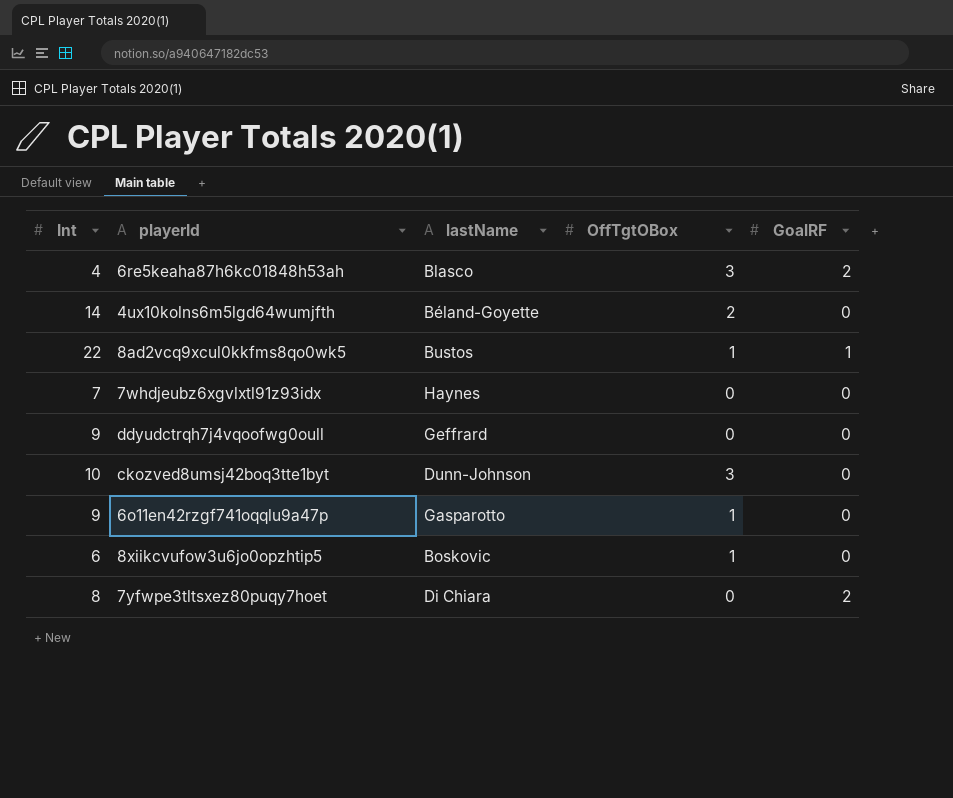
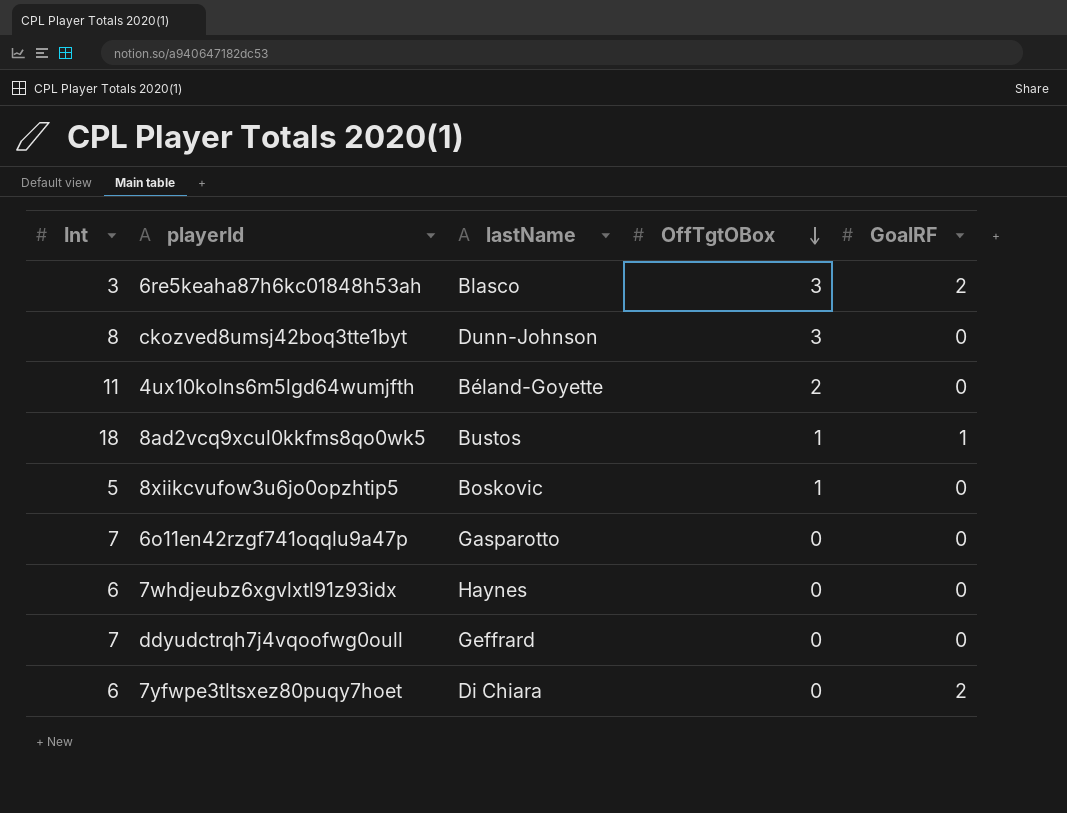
row order: none -> OffTgtOBox descending
6re5keaha87h6kc01848h53ah | Int: 4 -> 3
ckozved8umsj42boq3tte1byt | Int: 10 -> 8
4ux10kolns6m5lgd64wumjfth | Int: 14 -> 11
8ad2vcq9xcul0kkfms8qo0wk5 | Int: 22 -> 18
8xiikcvufow3u6jo0opzhtip5 | Int: 6 -> 5
6o11en42rzgf741oqqlu9a47p | Int: 9 -> 7
6o11en42rzgf741oqqlu9a47p | OffTgtOBox: 1 -> 0
7whdjeubz6xgvlxtl91z93idx | Int: 7 -> 6
ddyudctrqh7j4vqoofwg0oull | Int: 9 -> 7
7yfwpe3tltsxez80puqy7hoet | Int: 8 -> 6

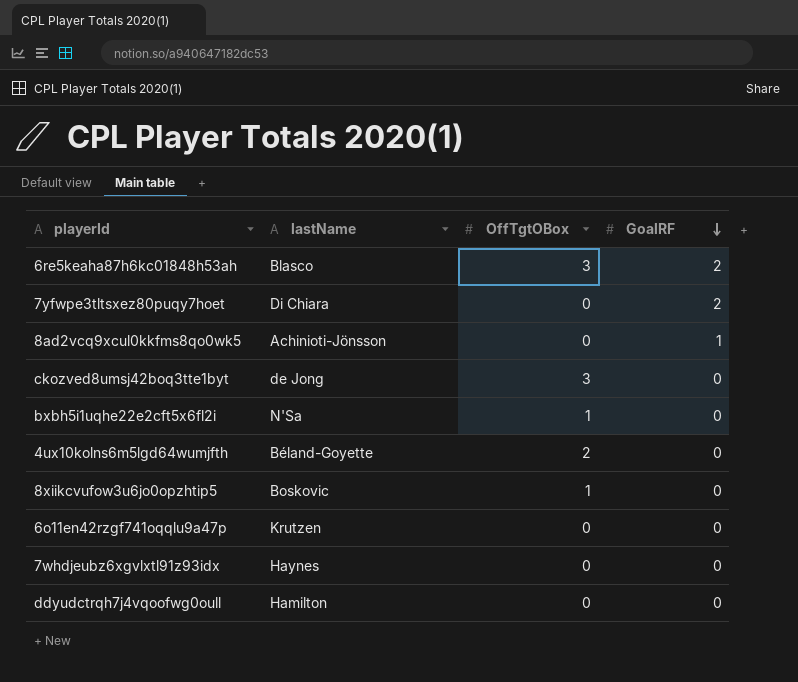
row order: OffTgtOBox descending -> GoalRF descending
column Int | position: 1 -> none
8ad2vcq9xcul0kkfms8qo0wk5 | lastName: Bustos -> Achinioti-Jönsson
8ad2vcq9xcul0kkfms8qo0wk5 | OffTgtOBox: 1 -> 0
ckozved8umsj42boq3tte1byt | lastName: Dunn-Johnson -> de Jong
row bxbh5i1uqhe22e2cft5x6fl2i: none -> N'Sa | 1 | 0
6o11en42rzgf741oqqlu9a47p | lastName: Gasparotto -> Krutzen
ddyudctrqh7j4vqoofwg0oull | lastName: Geffrard -> Hamilton

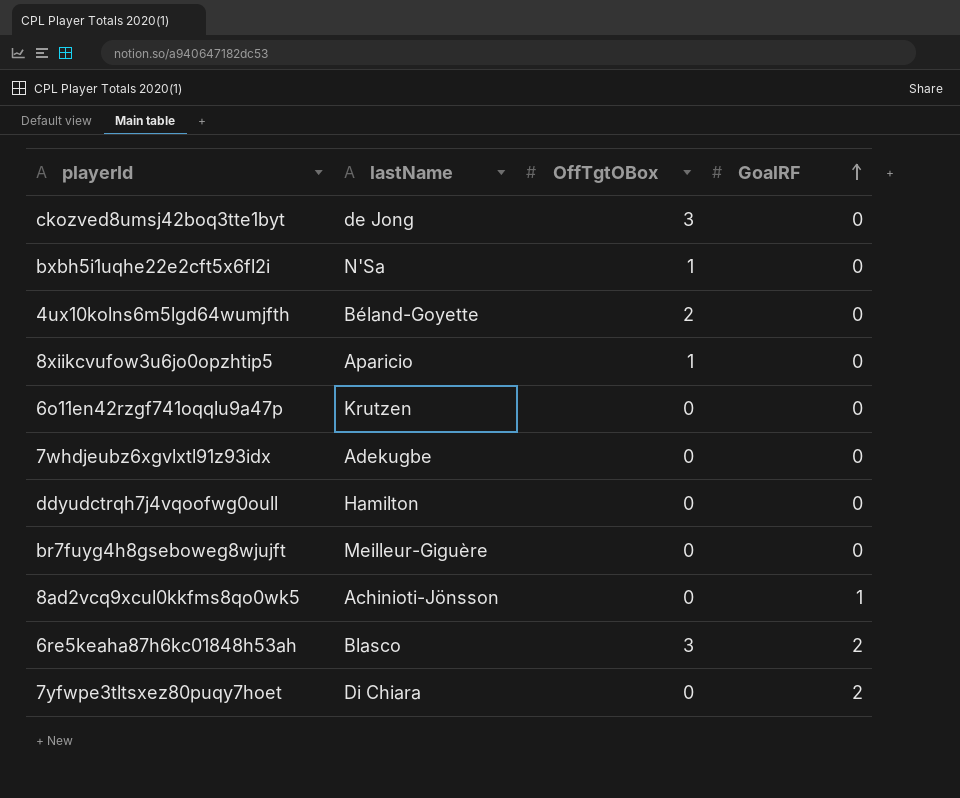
row order: GoalRF descending -> GoalRF ascending
8xiikcvufow3u6jo0opzhtip5 | lastName: Boskovic -> Aparicio
7whdjeubz6xgvlxtl91z93idx | lastName: Haynes -> Adekugbe
row br7fuyg4h8gseboweg8wjujft: none -> Meilleur-Giguère | 0 | 0

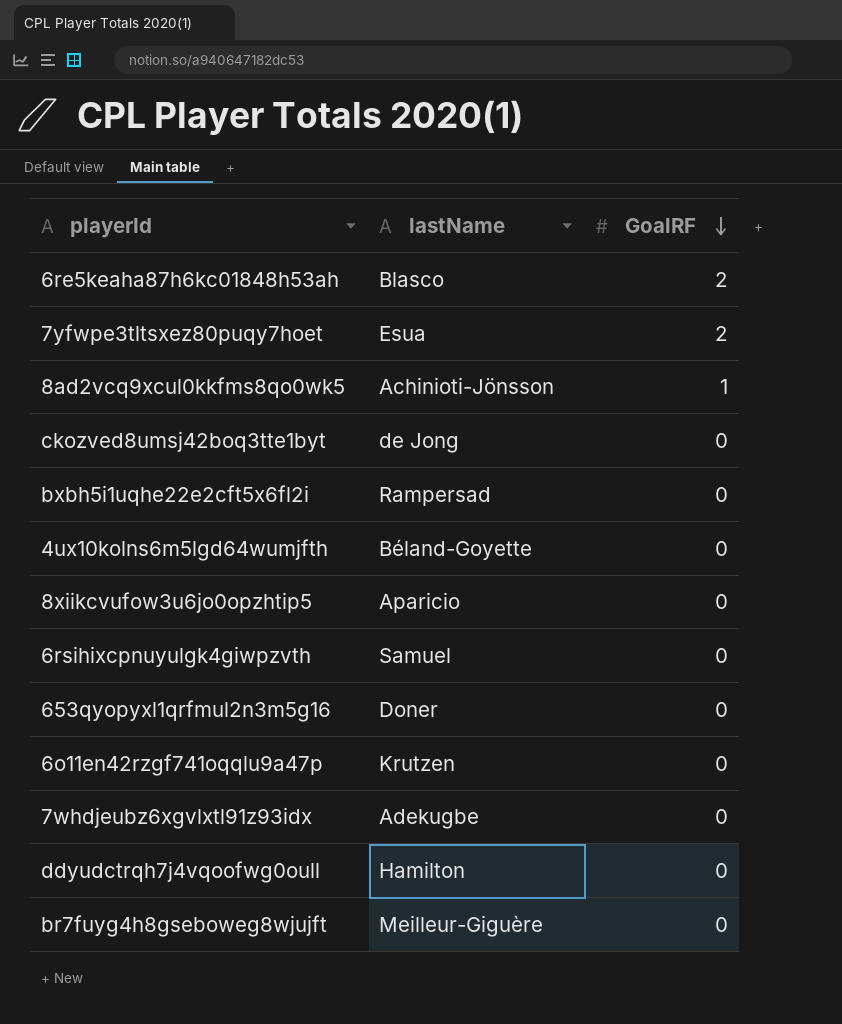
row order: GoalRF ascending -> GoalRF descending
column OffTgtOBox | position: 3 -> none
7yfwpe3tltsxez80puqy7hoet | lastName: Di Chiara -> Esua
bxbh5i1uqhe22e2cft5x6fl2i | lastName: N'Sa -> Rampersad
row 6rsihixcpnuyulgk4giwpzvth: none -> Samuel | 0
row 653qyopyxl1qrfmul2n3m5g16: none -> Doner | 0

